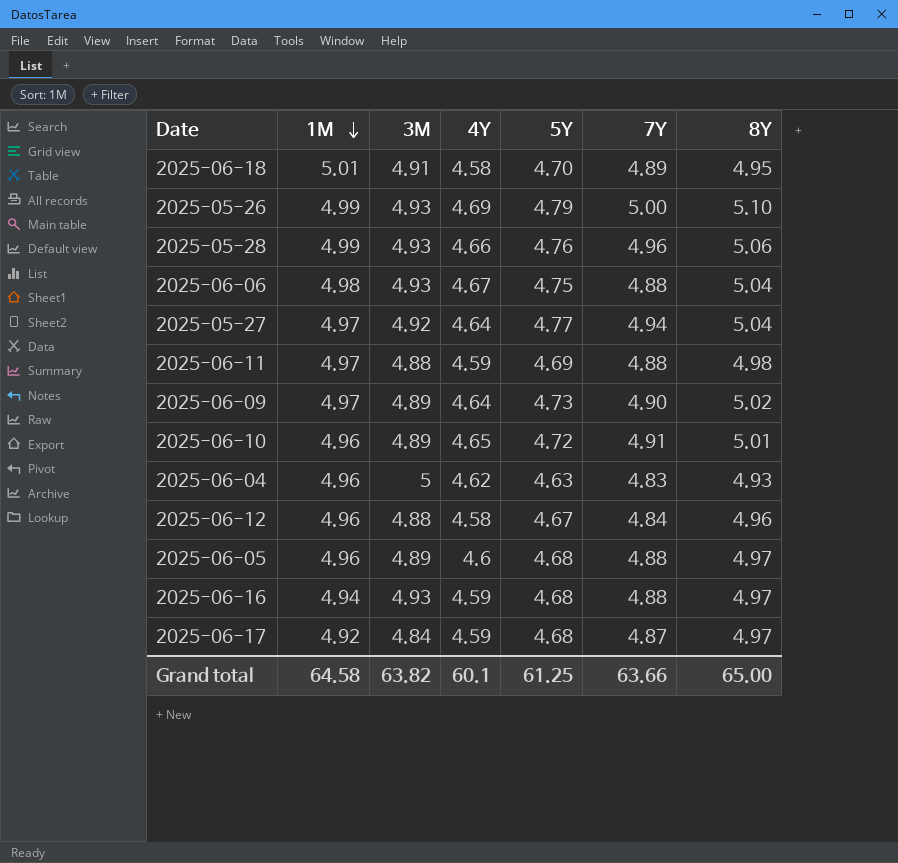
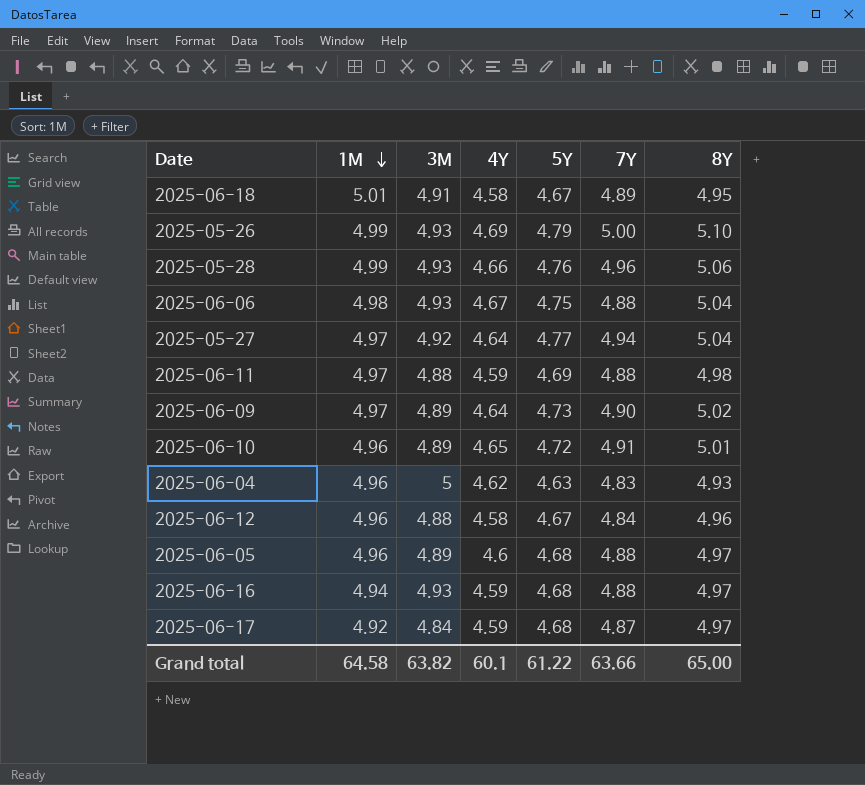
2025-06-18 | 5Y: 4.70 -> 4.67
Grand total | 5Y: 61.25 -> 61.22

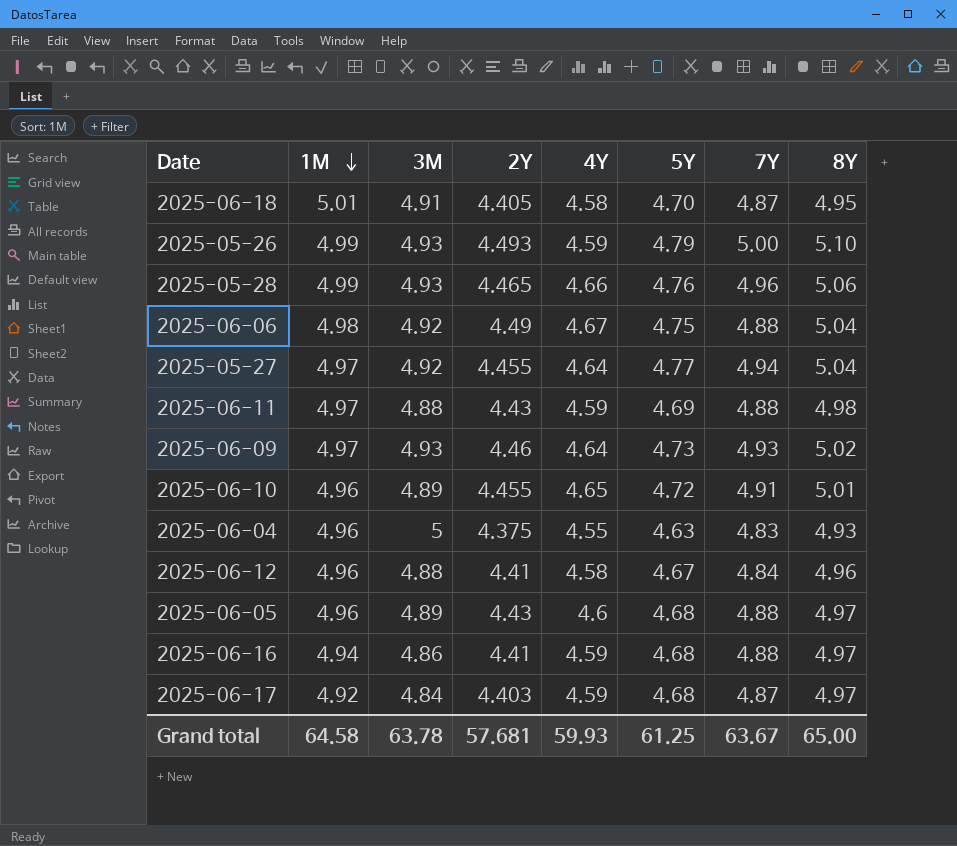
column 2Y | position: none -> 4
2025-06-18 | 5Y: 4.67 -> 4.70
2025-06-18 | 7Y: 4.89 -> 4.87
2025-05-26 | 4Y: 4.69 -> 4.59
2025-06-06 | 3M: 4.93 -> 4.92
2025-06-09 | 3M: 4.89 -> 4.93
2025-06-09 | 7Y: 4.90 -> 4.93
2025-06-04 | 4Y: 4.62 -> 4.55
2025-06-16 | 3M: 4.93 -> 4.86
Grand total | 3M: 63.82 -> 63.78
Grand total | 4Y: 60.1 -> 59.93
Grand total | 5Y: 61.22 -> 61.25
Grand total | 7Y: 63.66 -> 63.67

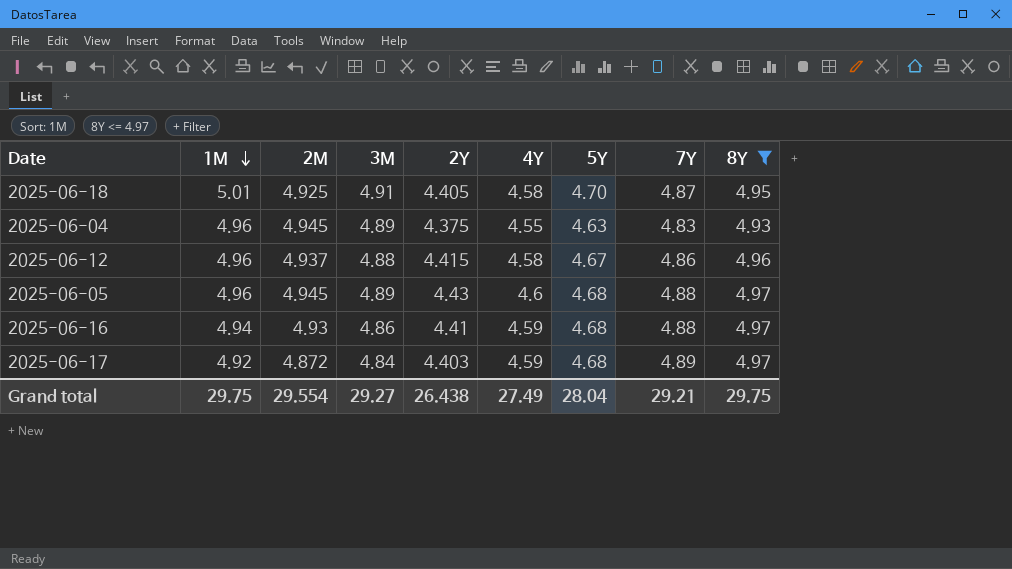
filter: none -> 8Y <= 4.97
column 2M | position: none -> 3
2025-06-04 | 3M: 5 -> 4.89
2025-06-12 | 2Y: 4.41 -> 4.415
2025-06-12 | 7Y: 4.84 -> 4.86
2025-06-17 | 7Y: 4.87 -> 4.89
Grand total | 1M: 64.58 -> 29.75
Grand total | 3M: 63.78 -> 29.27
Grand total | 2Y: 57.681 -> 26.438
Grand total | 4Y: 59.93 -> 27.49
Grand total | 5Y: 61.25 -> 28.04
Grand total | 7Y: 63.67 -> 29.21
Grand total | 8Y: 65.00 -> 29.75

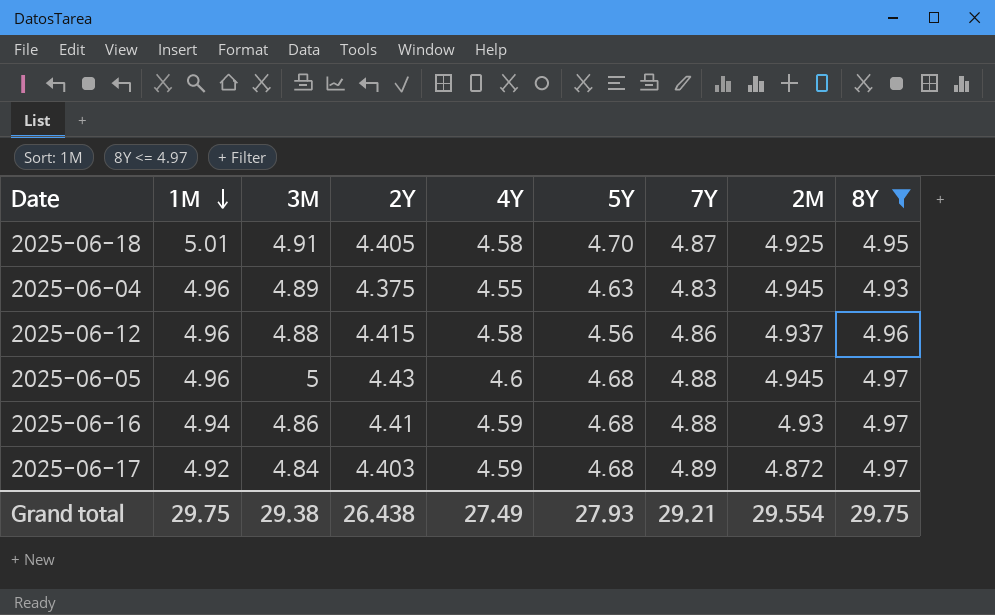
column 2M | position: 3 -> 8
2025-06-12 | 5Y: 4.67 -> 4.56
2025-06-05 | 3M: 4.89 -> 5
Grand total | 3M: 29.27 -> 29.38
Grand total | 5Y: 28.04 -> 27.93

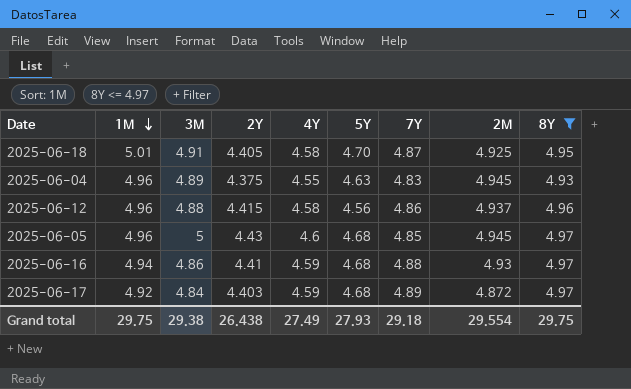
2025-06-05 | 7Y: 4.88 -> 4.85
Grand total | 7Y: 29.21 -> 29.18

